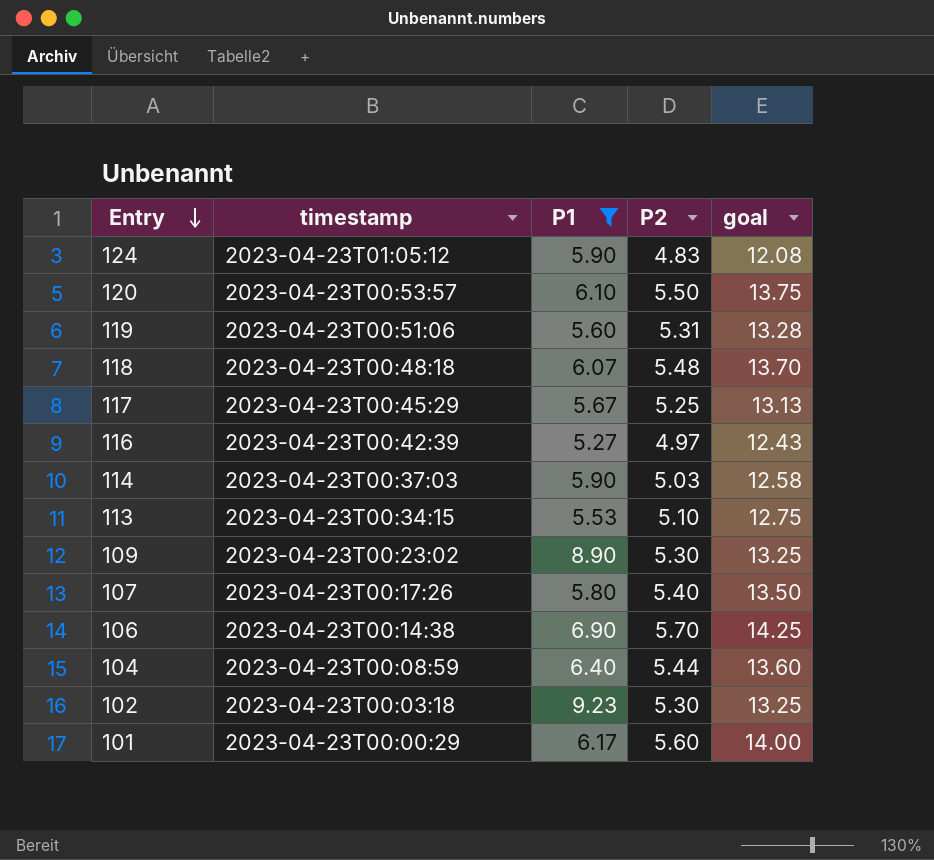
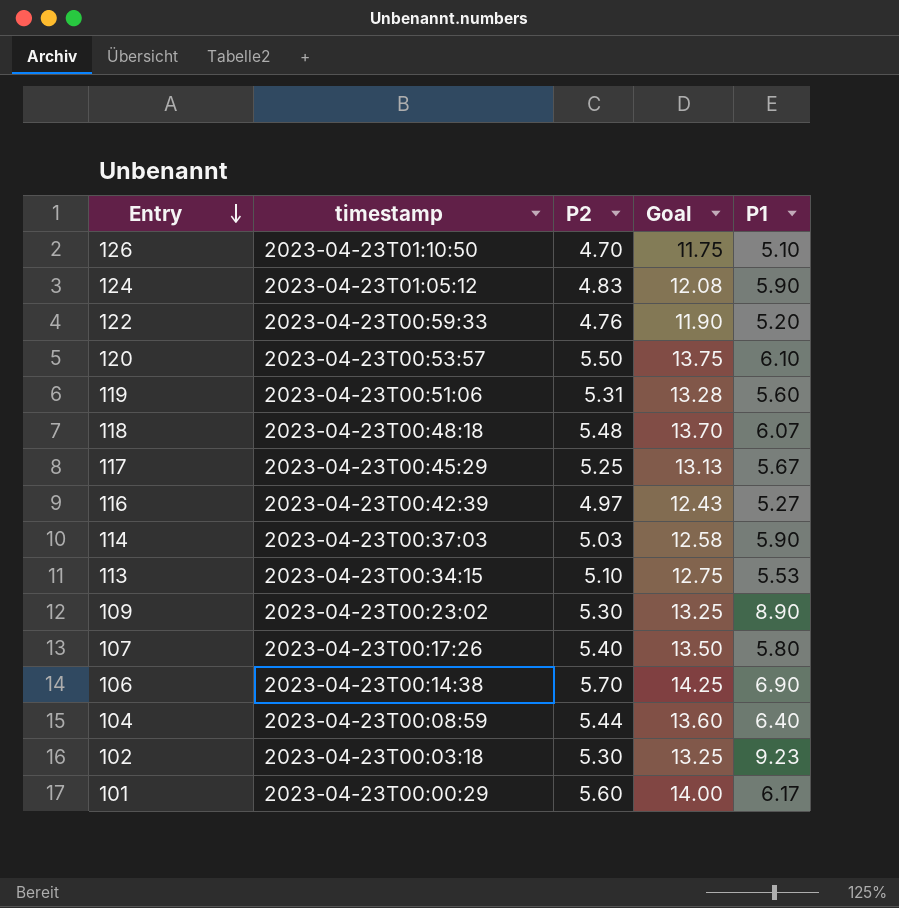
filter: P1 >= 5.27 -> none
column name: goal -> Goal
column P1 | position: 3 -> 5

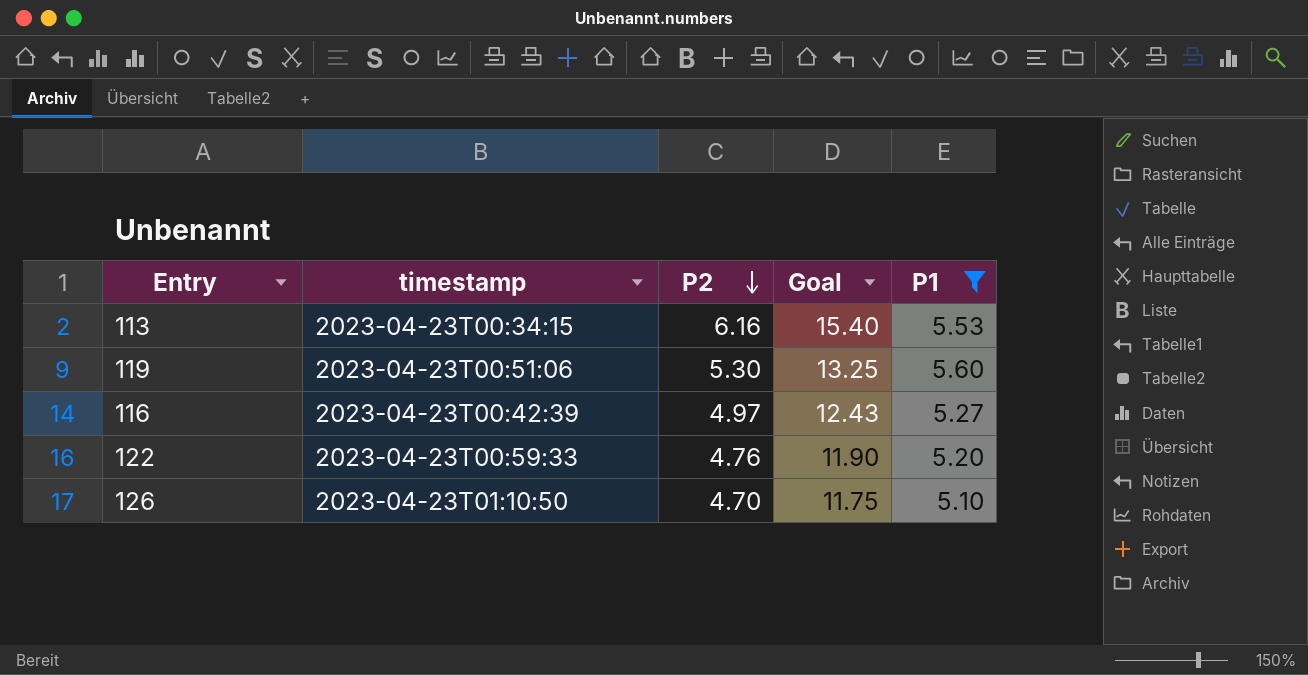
filter: none -> P1 <= 5.60
row order: Entry descending -> P2 descending
113 | P2: 5.10 -> 6.16
113 | Goal: 12.75 -> 15.40
119 | P2: 5.31 -> 5.30
119 | Goal: 13.28 -> 13.25

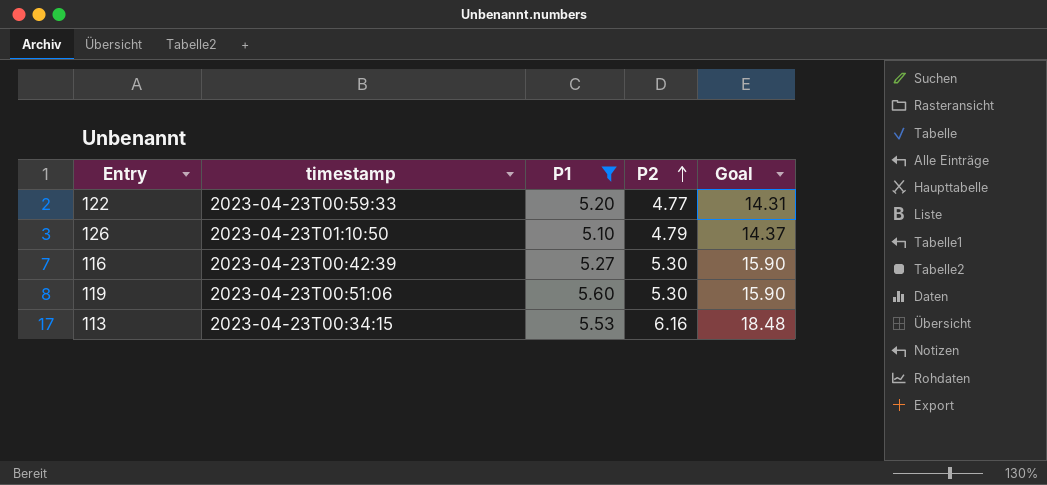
row order: P2 descending -> P2 ascending
column P1 | position: 5 -> 3
column Goal | formula: [P2] * 2.5 -> [P2] * 3
122 | P2: 4.76 -> 4.77
126 | P2: 4.70 -> 4.79
116 | P2: 4.97 -> 5.30

